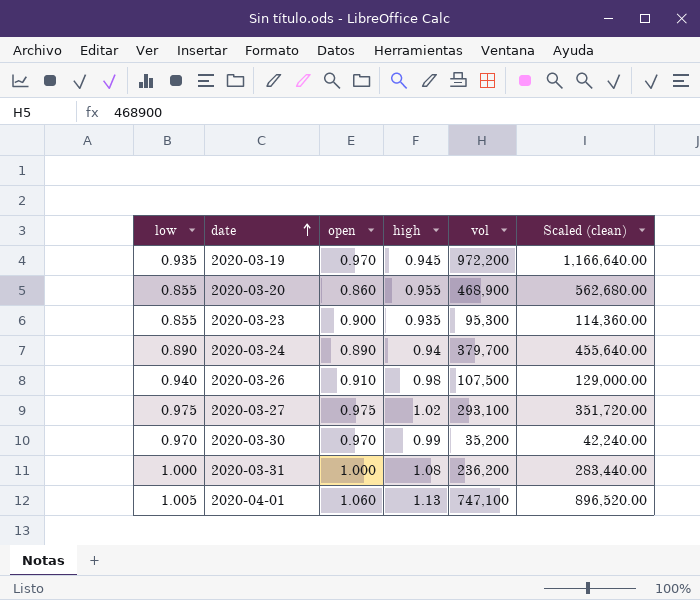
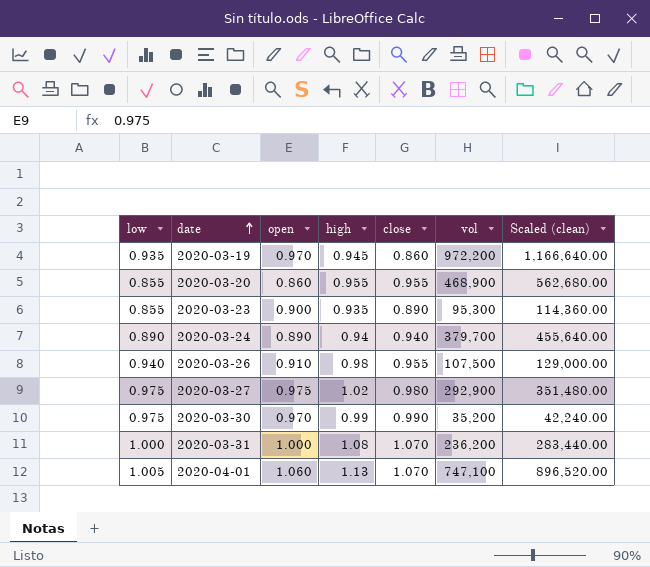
column close | position: none -> 5
2020-03-27 | vol: 293,100 -> 292,900
2020-03-27 | Scaled (clean): 351,720.00 -> 351,480.00
2020-03-30 | low: 0.970 -> 0.975

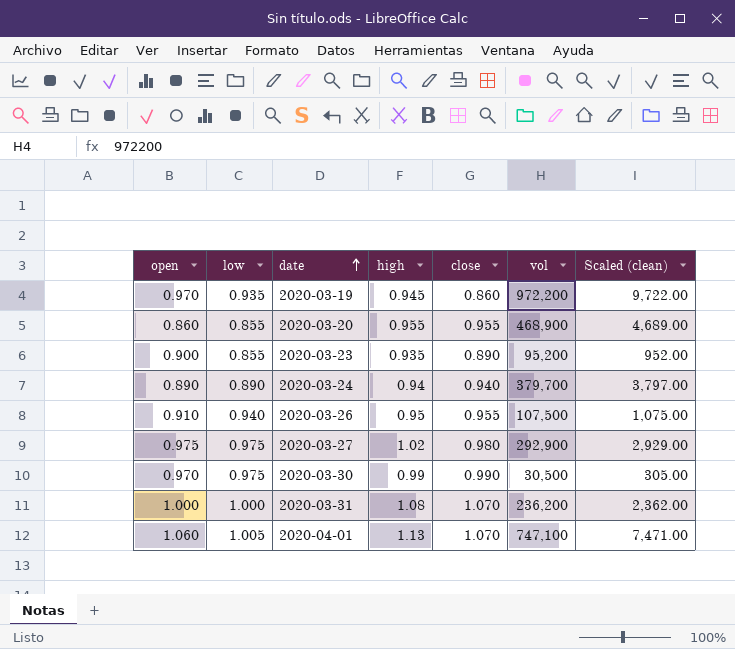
column open | position: 3 -> 1
column Scaled (clean) | formula: [vol] * 1.2 -> [vol] * 0.01
2020-03-23 | vol: 95,300 -> 95,200
2020-03-26 | high: 0.98 -> 0.95
2020-03-30 | vol: 35,200 -> 30,500

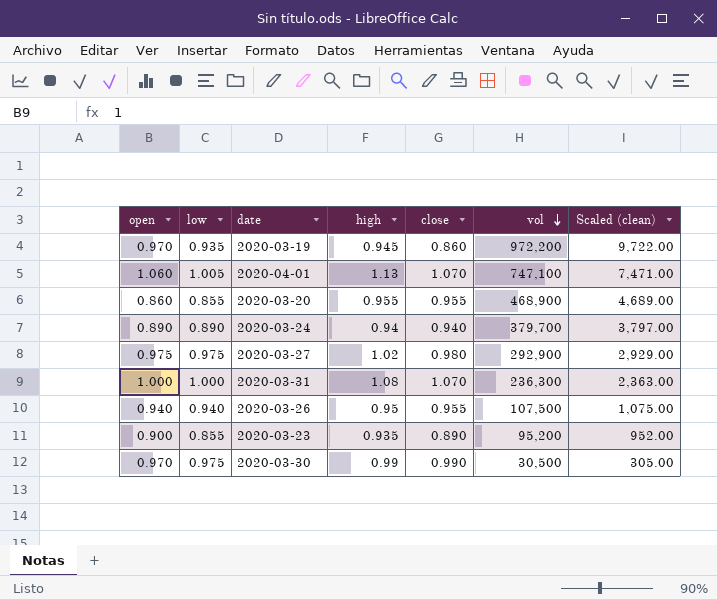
row order: date ascending -> vol descending
2020-03-31 | vol: 236,200 -> 236,300
2020-03-31 | Scaled (clean): 2,362.00 -> 2,363.00
2020-03-26 | open: 0.910 -> 0.940

